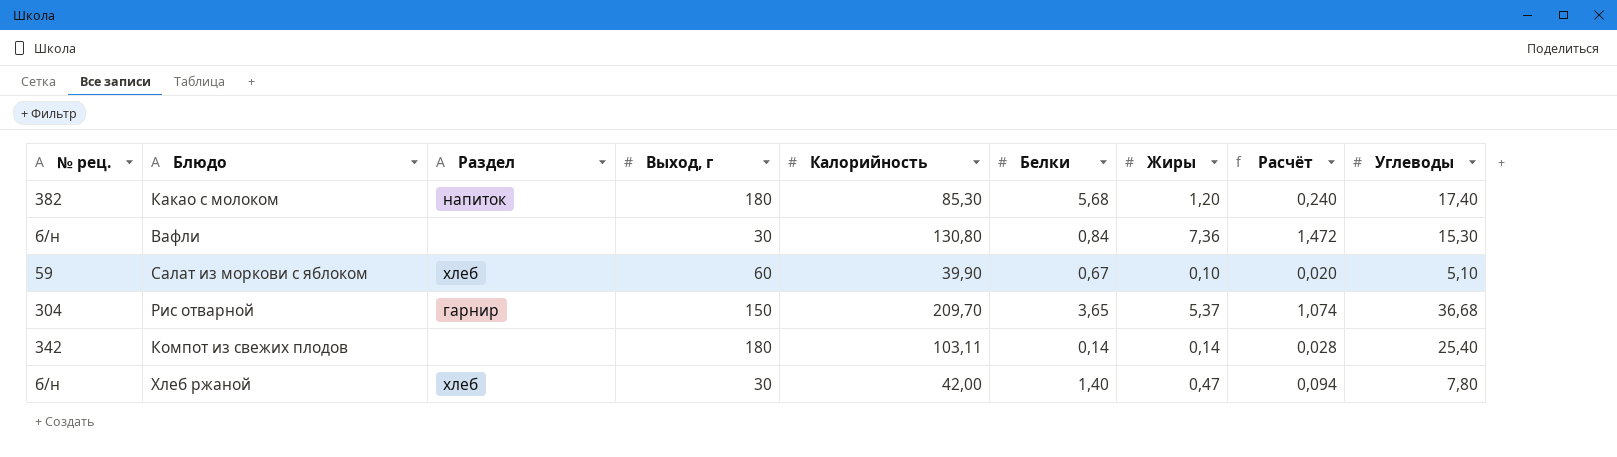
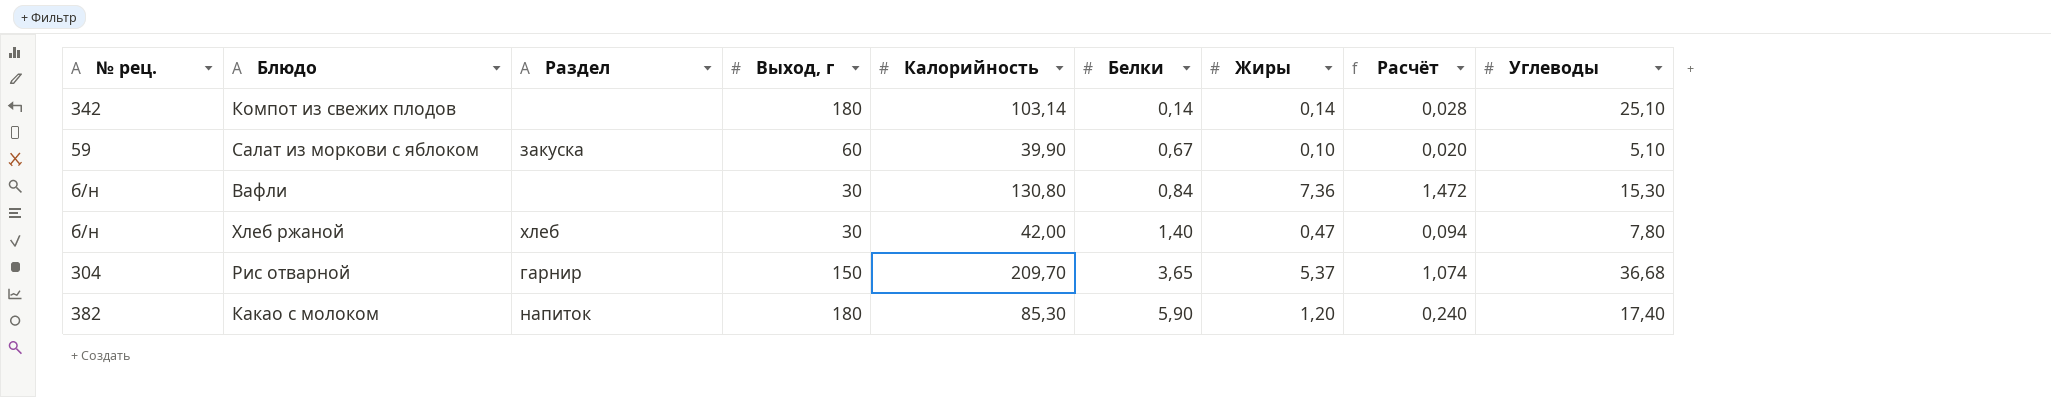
row order: none -> Белки ascending
Компот из свежих плодов | Калорийность: 103,11 -> 103,14
Компот из свежих плодов | Углеводы: 25,40 -> 25,10
Салат из моркови с яблоком | Раздел: хлеб -> закуска
Какао с молоком | Белки: 5,68 -> 5,90

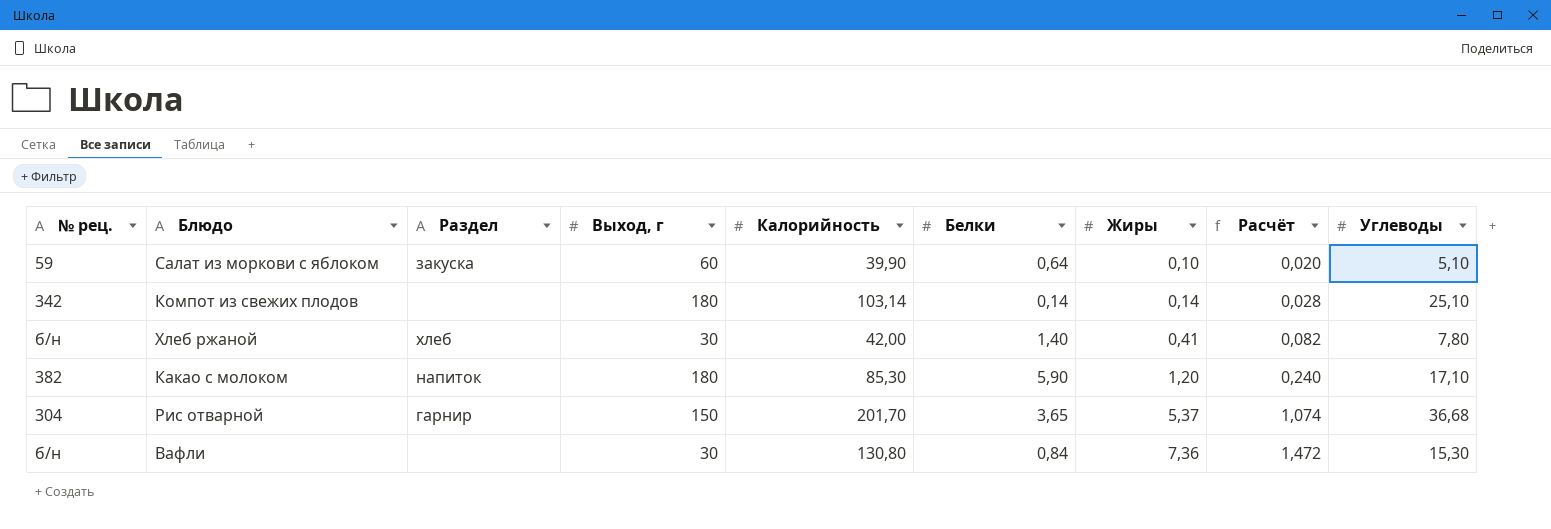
row order: Белки ascending -> Жиры ascending
Салат из моркови с яблоком | Белки: 0,67 -> 0,64
Хлеб ржаной | Жиры: 0,47 -> 0,41
Хлеб ржаной | Расчёт: 0,094 -> 0,082
Какао с молоком | Углеводы: 17,40 -> 17,10
Рис отварной | Калорийность: 209,70 -> 201,70

